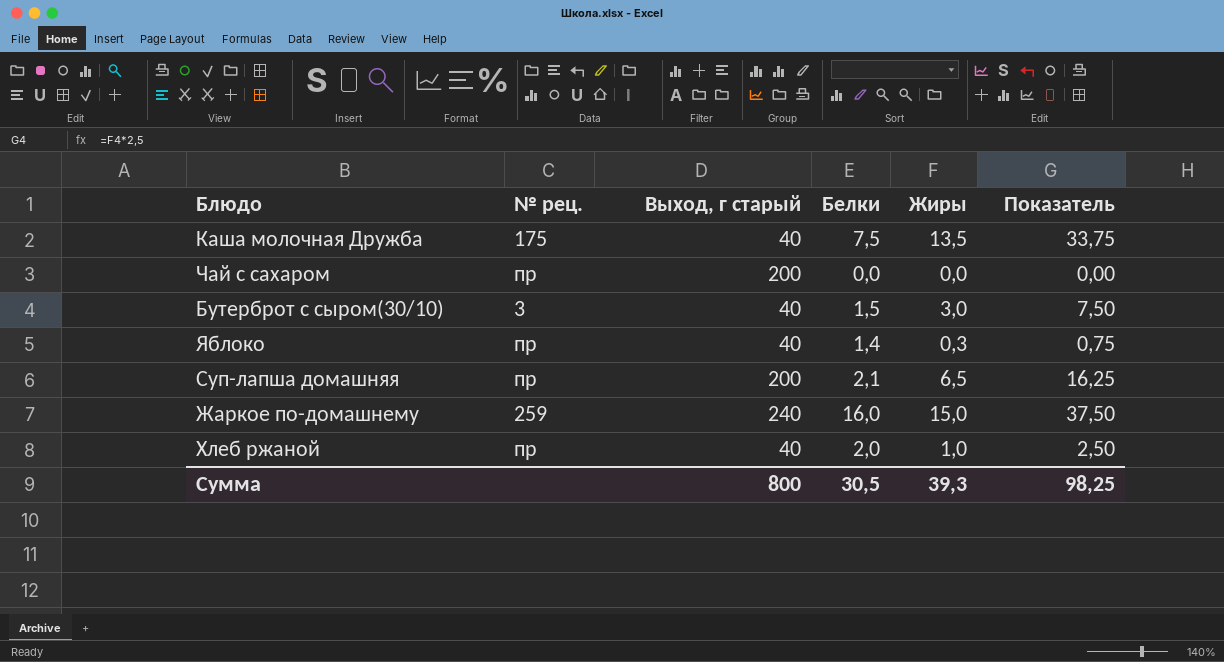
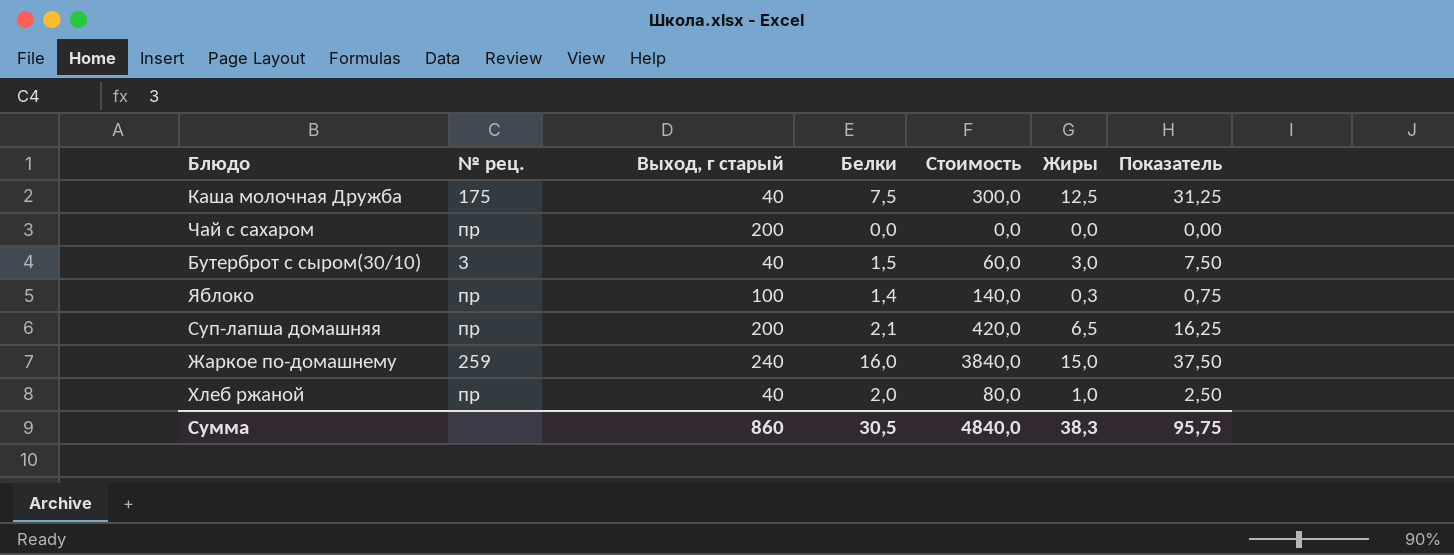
column Стоимость | formula: none -> [Выход, г старый] * [Белки]
Каша молочная Дружба | Жиры: 13,5 -> 12,5
Каша молочная Дружба | Показатель: 33,75 -> 31,25
Яблоко | Выход, г старый: 40 -> 100
Сумма | Выход, г старый: 800 -> 860
Сумма | Жиры: 39,3 -> 38,3
Сумма | Показатель: 98,25 -> 95,75

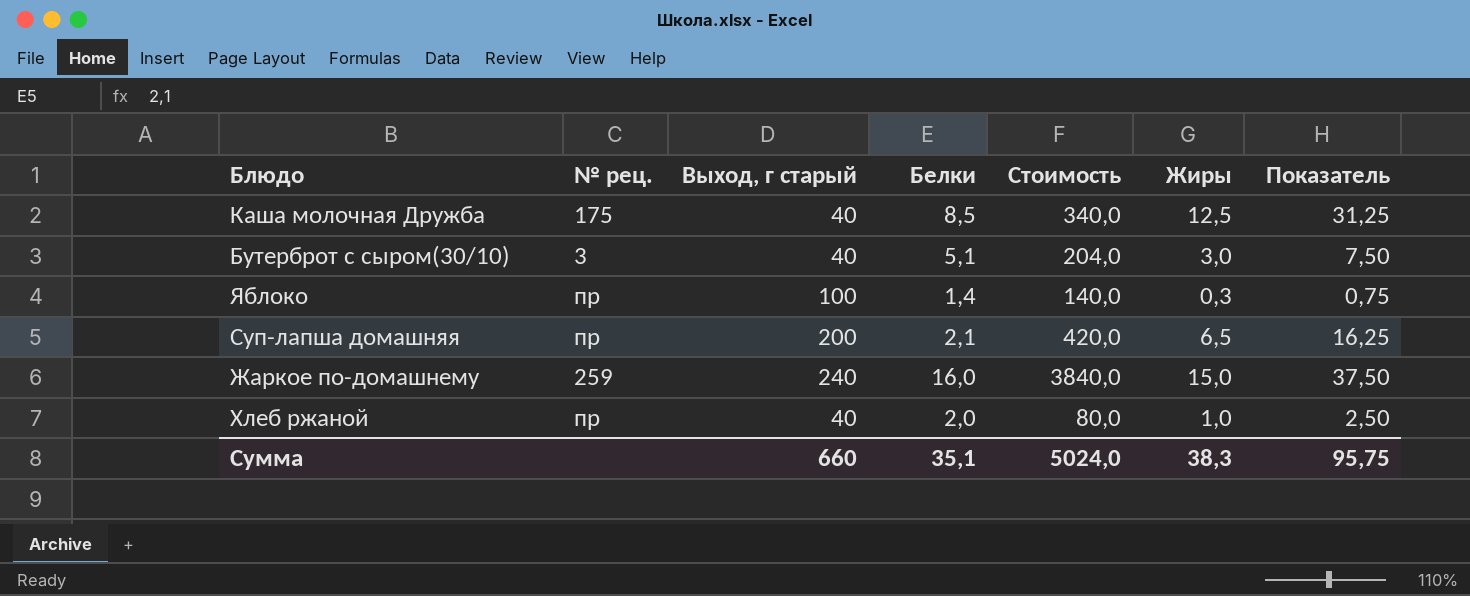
row Чай с сахаром: пр | 200 | 0,0 | 0,0 | 0,0 | 0,00 -> none
Каша молочная Дружба | Белки: 7,5 -> 8,5
Каша молочная Дружба | Стоимость: 300,0 -> 340,0
Бутерброт с сыром(30/10) | Белки: 1,5 -> 5,1
Бутерброт с сыром(30/10) | Стоимость: 60,0 -> 204,0
Сумма | Выход, г старый: 860 -> 660
Сумма | Белки: 30,5 -> 35,1
Сумма | Стоимость: 4840,0 -> 5024,0

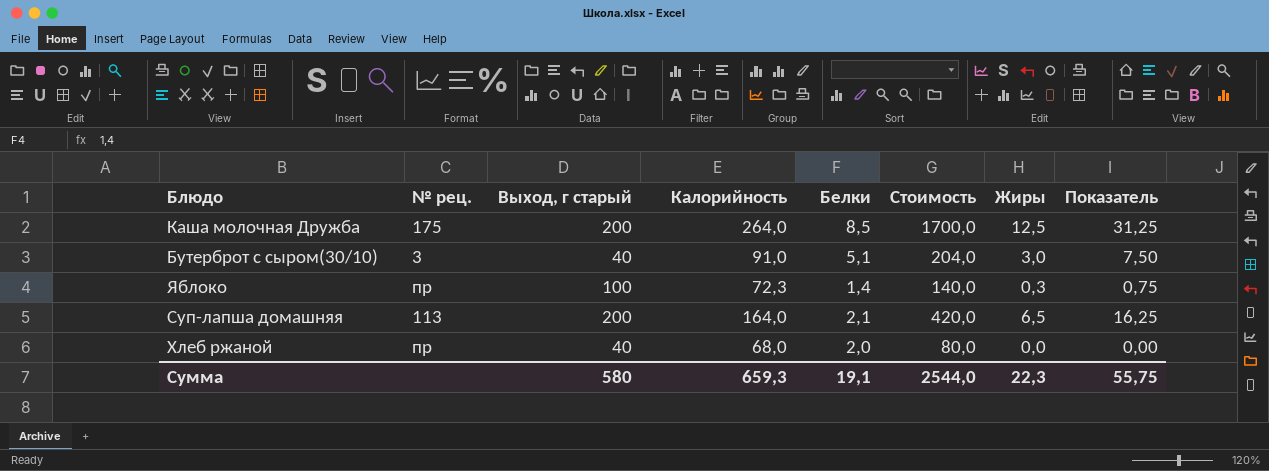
column Калорийность | position: none -> 4
row Жаркое по-домашнему: 259 | 240 | 16,0 | 3840,0 | 15,0 | 37,50 -> none
Каша молочная Дружба | Выход, г старый: 40 -> 200
Каша молочная Дружба | Стоимость: 340,0 -> 1700,0
Суп-лапша домашняя | № рец.: пр -> 113
Хлеб ржаной | Жиры: 1,0 -> 0,0
Хлеб ржаной | Показатель: 2,50 -> 0,00
Сумма | Выход, г старый: 660 -> 580
Сумма | Белки: 35,1 -> 19,1
Сумма | Стоимость: 5024,0 -> 2544,0
Сумма | Жиры: 38,3 -> 22,3
Сумма | Показатель: 95,75 -> 55,75

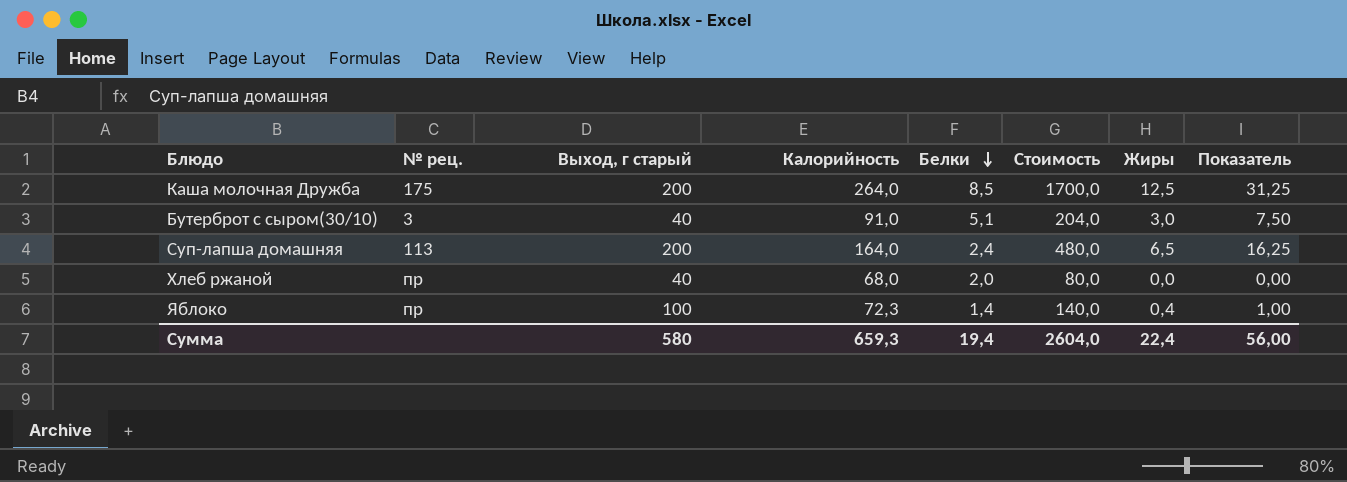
row order: none -> Белки descending
Суп-лапша домашняя | Белки: 2,1 -> 2,4
Суп-лапша домашняя | Стоимость: 420,0 -> 480,0
Яблоко | Жиры: 0,3 -> 0,4
Яблоко | Показатель: 0,75 -> 1,00
Сумма | Белки: 19,1 -> 19,4
Сумма | Стоимость: 2544,0 -> 2604,0
Сумма | Жиры: 22,3 -> 22,4
Сумма | Показатель: 55,75 -> 56,00

